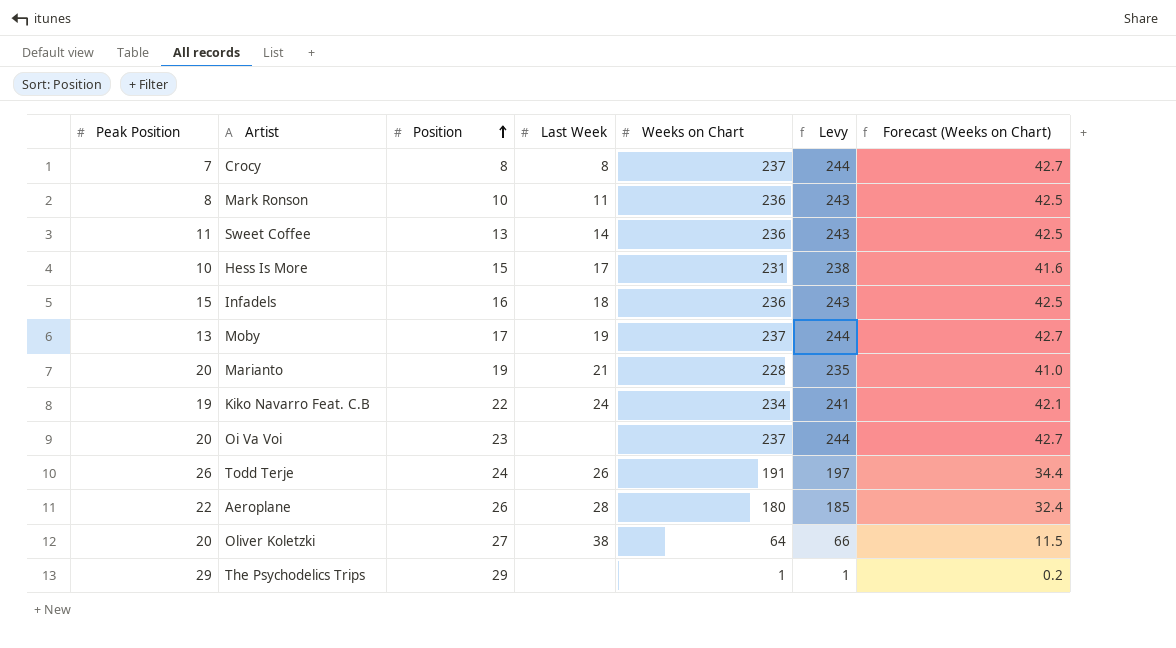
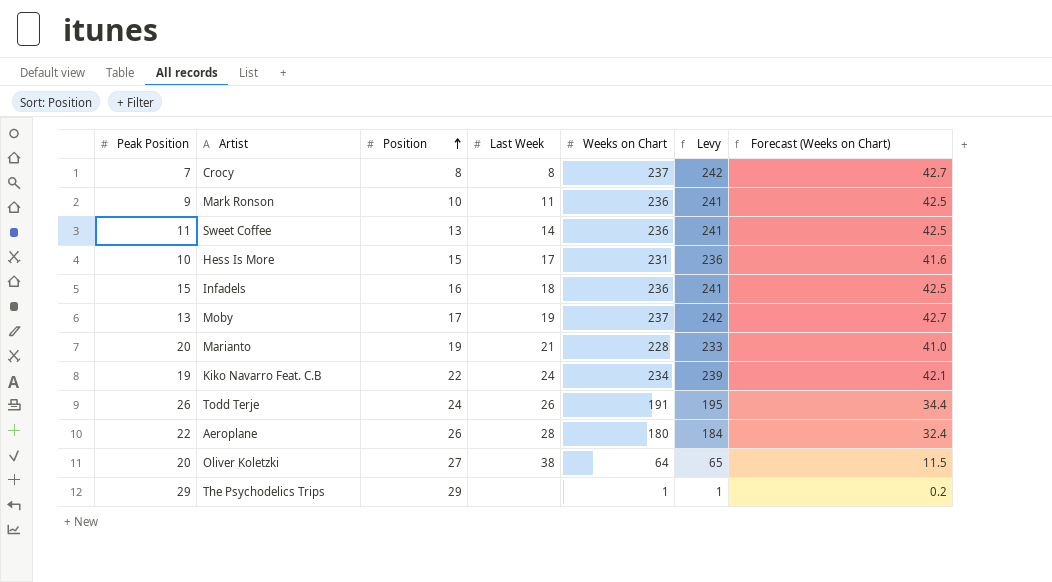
column Levy | formula: [Weeks on Chart] * 1.03 -> [Weeks on Chart] * 1.02
row Oi Va Voi: 20 | 23 | none | 237 | 244 | 42.7 -> none
Mark Ronson | Peak Position: 8 -> 9

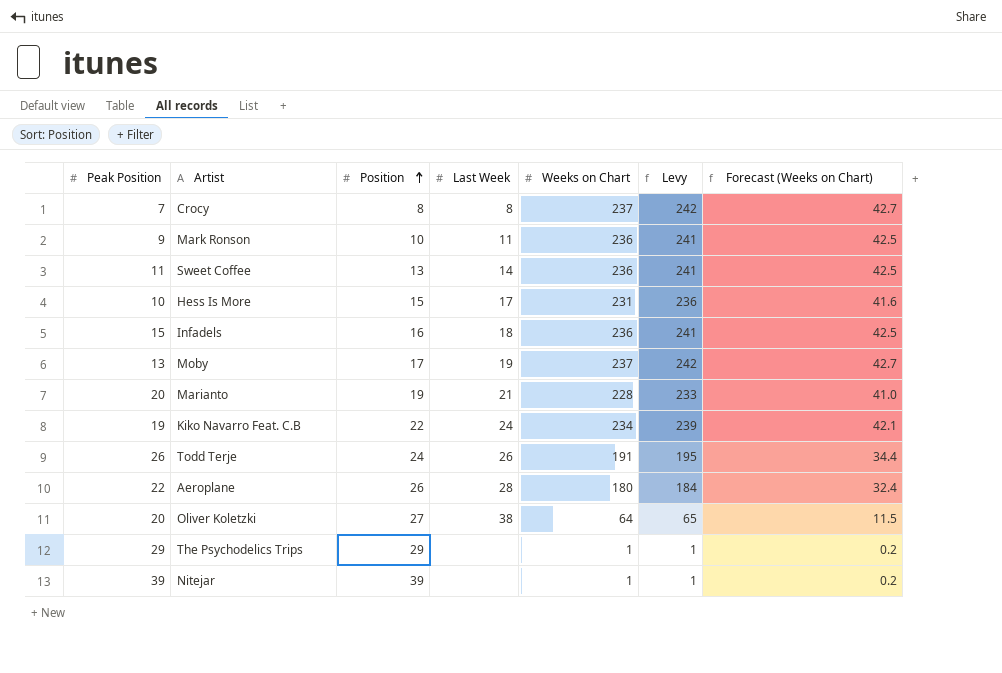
row Nitejar: none -> 39 | 39 | none | 1 | 1 | 0.2

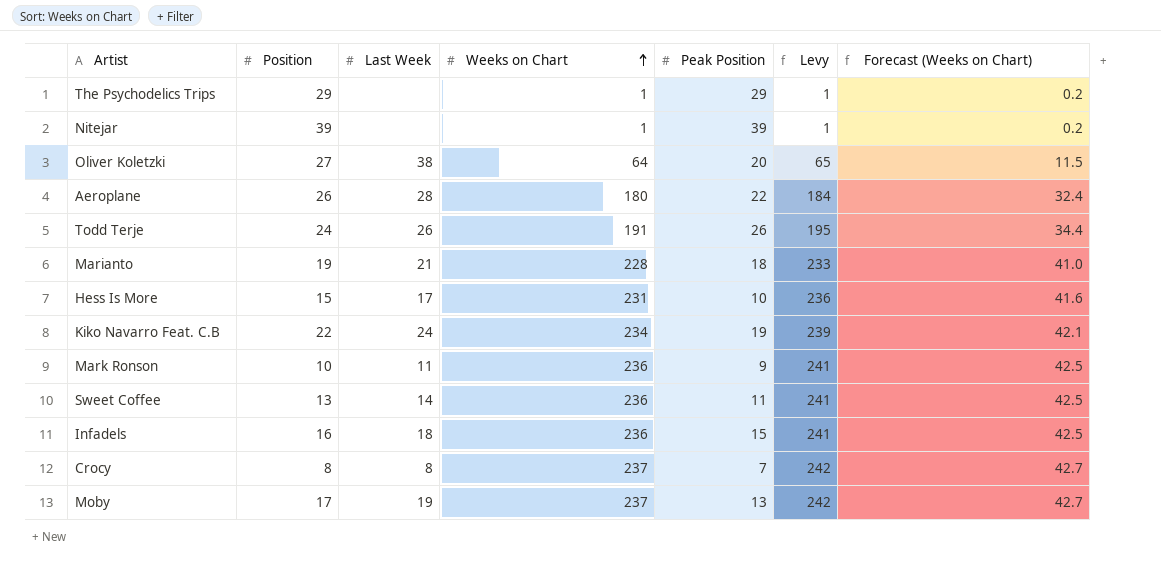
row order: Position ascending -> Weeks on Chart ascending
column Peak Position | position: 1 -> 5
Marianto | Peak Position: 20 -> 18

